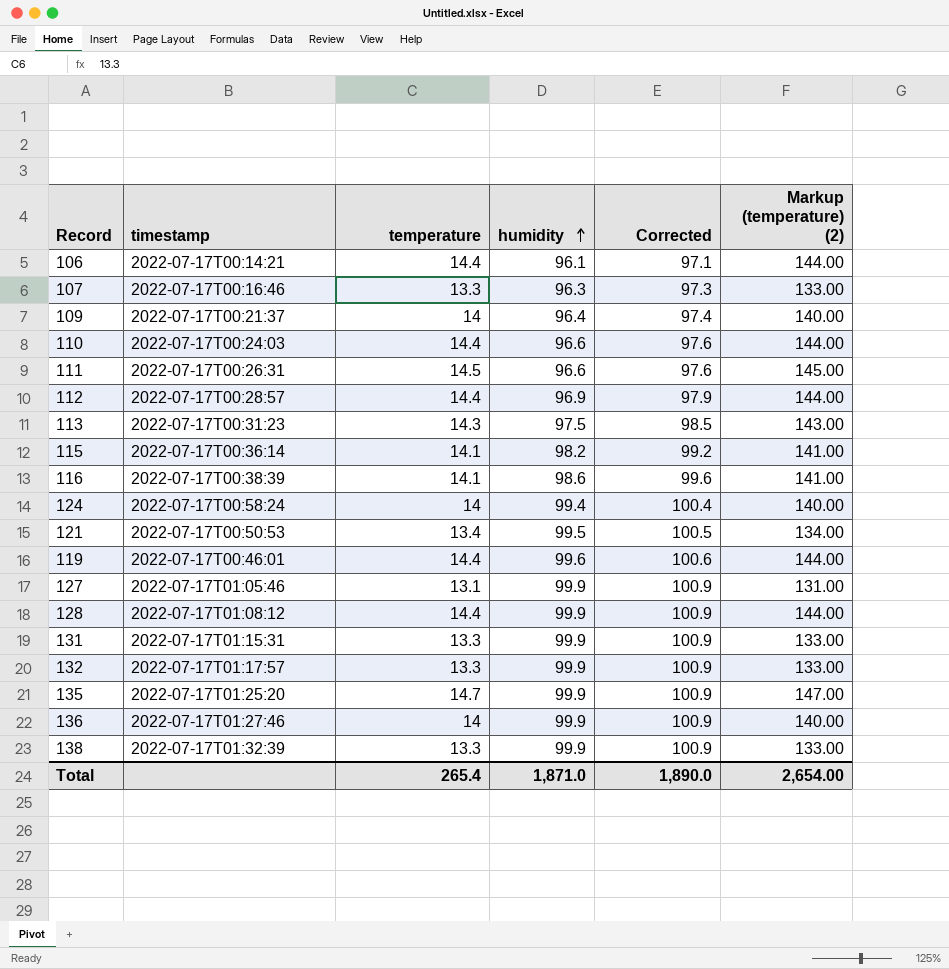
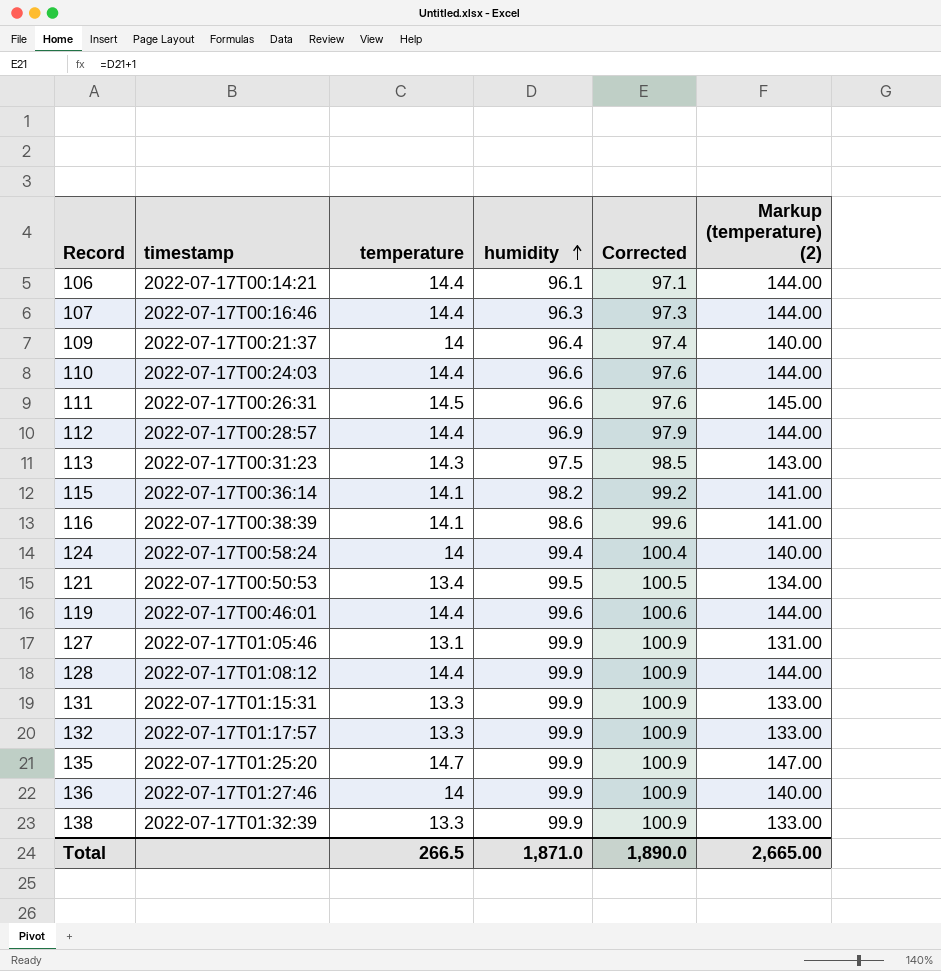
107 | temperature: 13.3 -> 14.4
107 | Markup (temperature) (2): 133.00 -> 144.00
Total | temperature: 265.4 -> 266.5
Total | Markup (temperature) (2): 2,654.00 -> 2,665.00

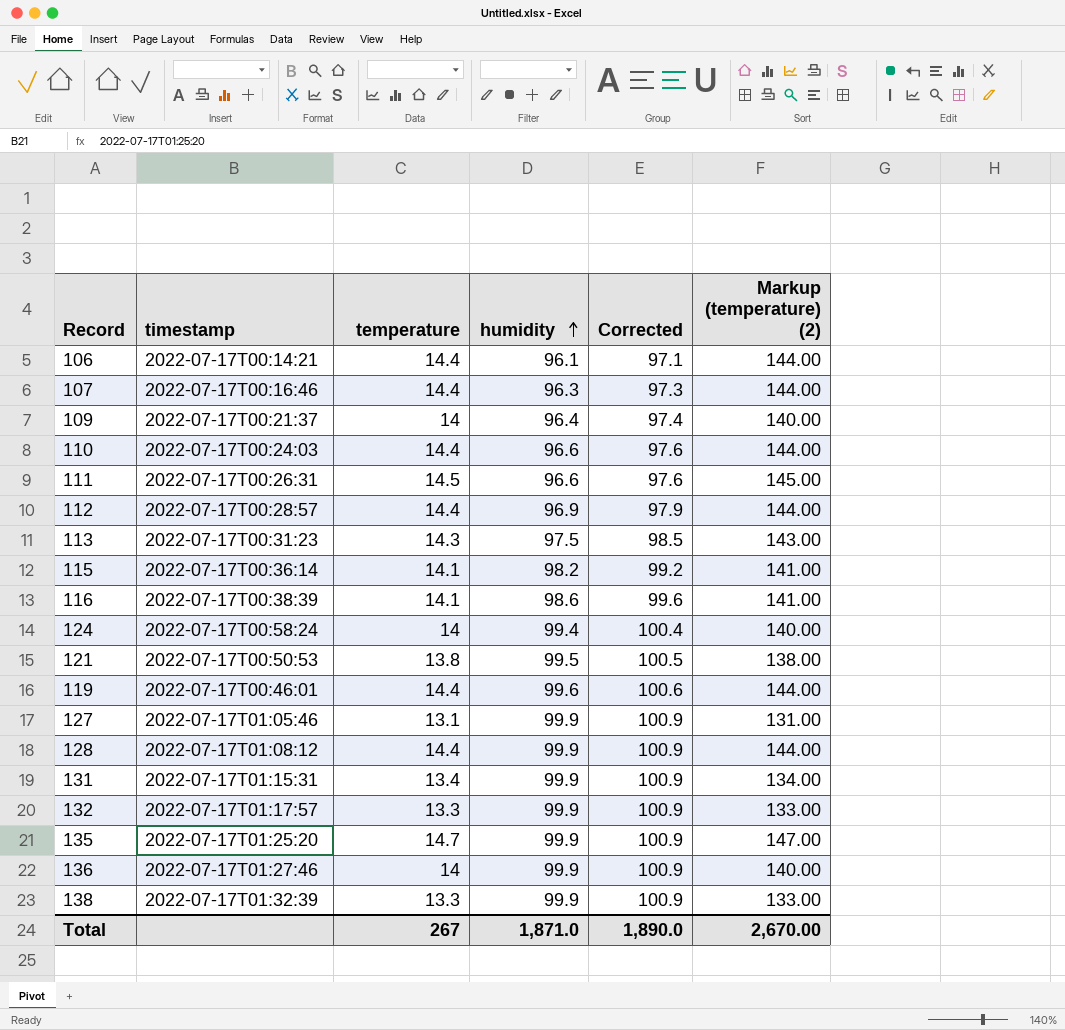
121 | temperature: 13.4 -> 13.8
121 | Markup (temperature) (2): 134.00 -> 138.00
131 | temperature: 13.3 -> 13.4
131 | Markup (temperature) (2): 133.00 -> 134.00
Total | temperature: 266.5 -> 267
Total | Markup (temperature) (2): 2,665.00 -> 2,670.00

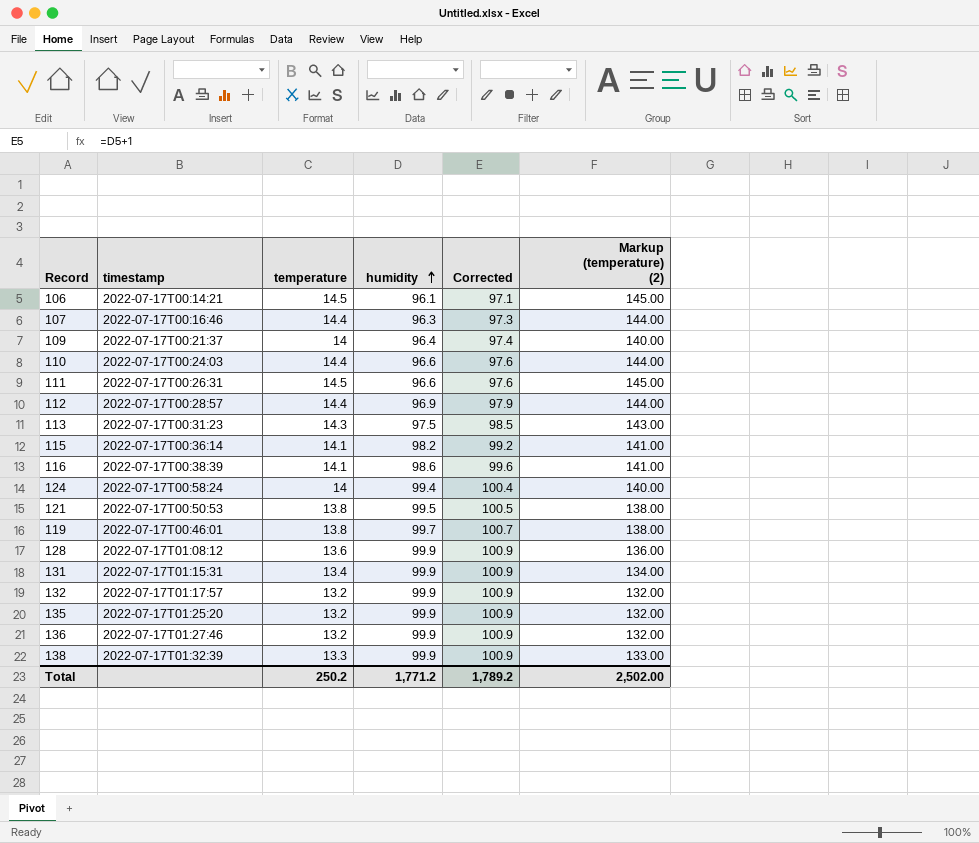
row 127: 2022-07-17T01:05:46 | 13.1 | 99.9 | 100.9 | 131.00 -> none
106 | temperature: 14.4 -> 14.5
106 | Markup (temperature) (2): 144.00 -> 145.00
119 | temperature: 14.4 -> 13.8
119 | humidity: 99.6 -> 99.7
119 | Corrected: 100.6 -> 100.7
119 | Markup (temperature) (2): 144.00 -> 138.00
128 | temperature: 14.4 -> 13.6
128 | Markup (temperature) (2): 144.00 -> 136.00
132 | temperature: 13.3 -> 13.2
132 | Markup (temperature) (2): 133.00 -> 132.00
135 | temperature: 14.7 -> 13.2
135 | Markup (temperature) (2): 147.00 -> 132.00
136 | temperature: 14 -> 13.2
136 | Markup (temperature) (2): 140.00 -> 132.00
Total | temperature: 267 -> 250.2
Total | humidity: 1,871.0 -> 1,771.2
Total | Corrected: 1,890.0 -> 1,789.2
Total | Markup (temperature) (2): 2,670.00 -> 2,502.00

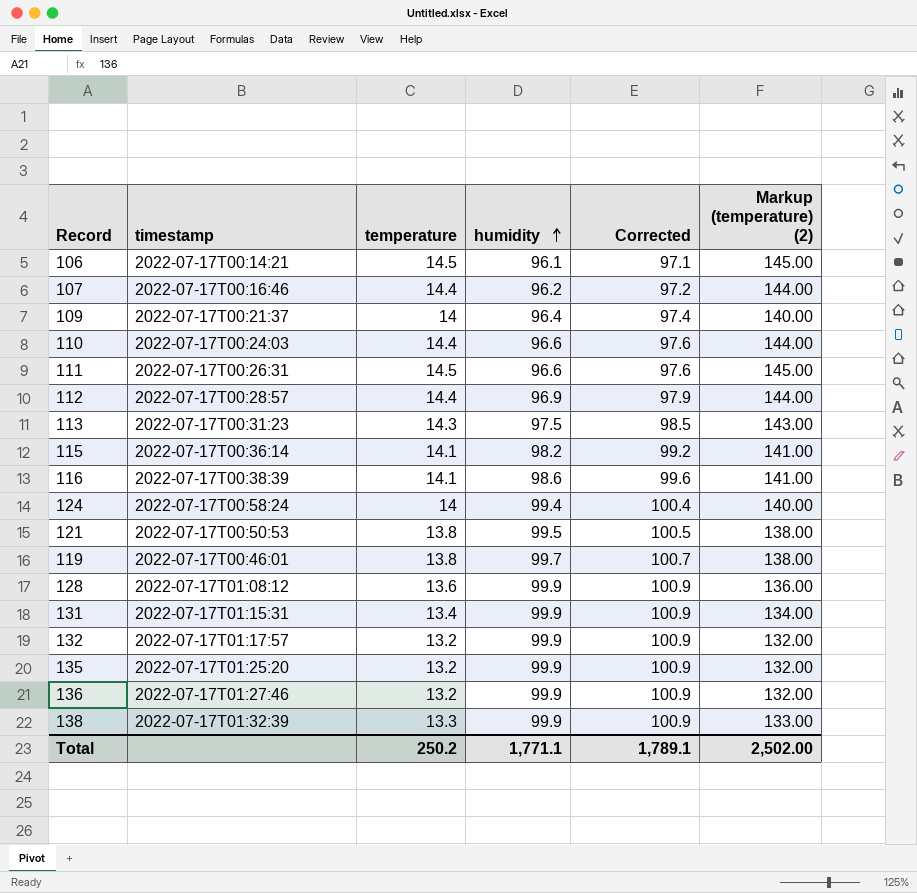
107 | humidity: 96.3 -> 96.2
107 | Corrected: 97.3 -> 97.2
Total | humidity: 1,771.2 -> 1,771.1
Total | Corrected: 1,789.2 -> 1,789.1

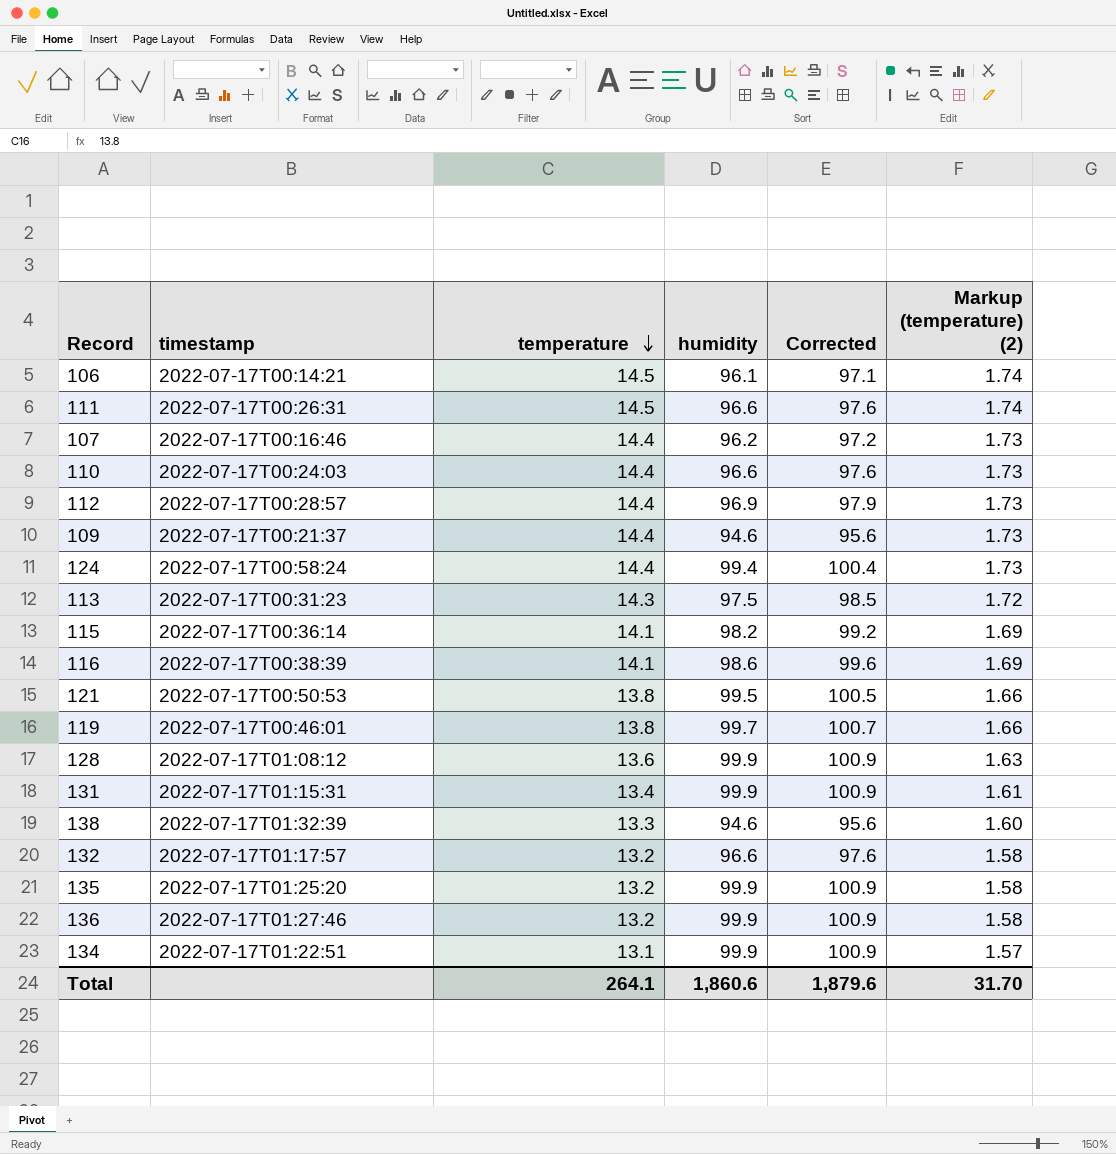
row order: humidity ascending -> temperature descending
column Markup (temperature) (2) | formula: [temperature] * 10 -> [temperature] * 0.12
109 | temperature: 14 -> 14.4
109 | humidity: 96.4 -> 94.6
109 | Corrected: 97.4 -> 95.6
124 | temperature: 14 -> 14.4
138 | humidity: 99.9 -> 94.6
138 | Corrected: 100.9 -> 95.6
132 | humidity: 99.9 -> 96.6
132 | Corrected: 100.9 -> 97.6
row 134: none -> 2022-07-17T01:22:51 | 13.1 | 99.9 | 100.9 | 1.57
Total | temperature: 250.2 -> 264.1
Total | humidity: 1,771.1 -> 1,860.6
Total | Corrected: 1,789.1 -> 1,879.6
Total | Markup (temperature) (2): 2,502.00 -> 31.70

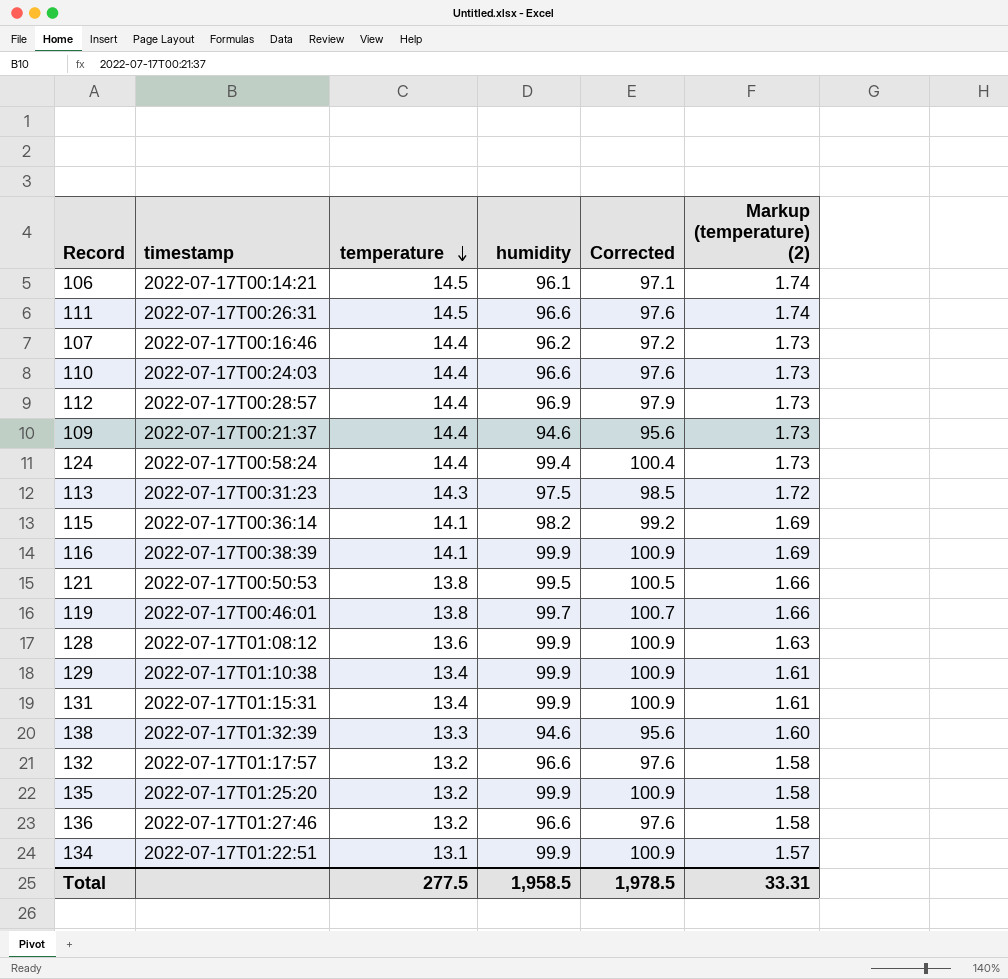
116 | humidity: 98.6 -> 99.9
116 | Corrected: 99.6 -> 100.9
row 129: none -> 2022-07-17T01:10:38 | 13.4 | 99.9 | 100.9 | 1.61
136 | humidity: 99.9 -> 96.6
136 | Corrected: 100.9 -> 97.6
Total | temperature: 264.1 -> 277.5
Total | humidity: 1,860.6 -> 1,958.5
Total | Corrected: 1,879.6 -> 1,978.5
Total | Markup (temperature) (2): 31.70 -> 33.31

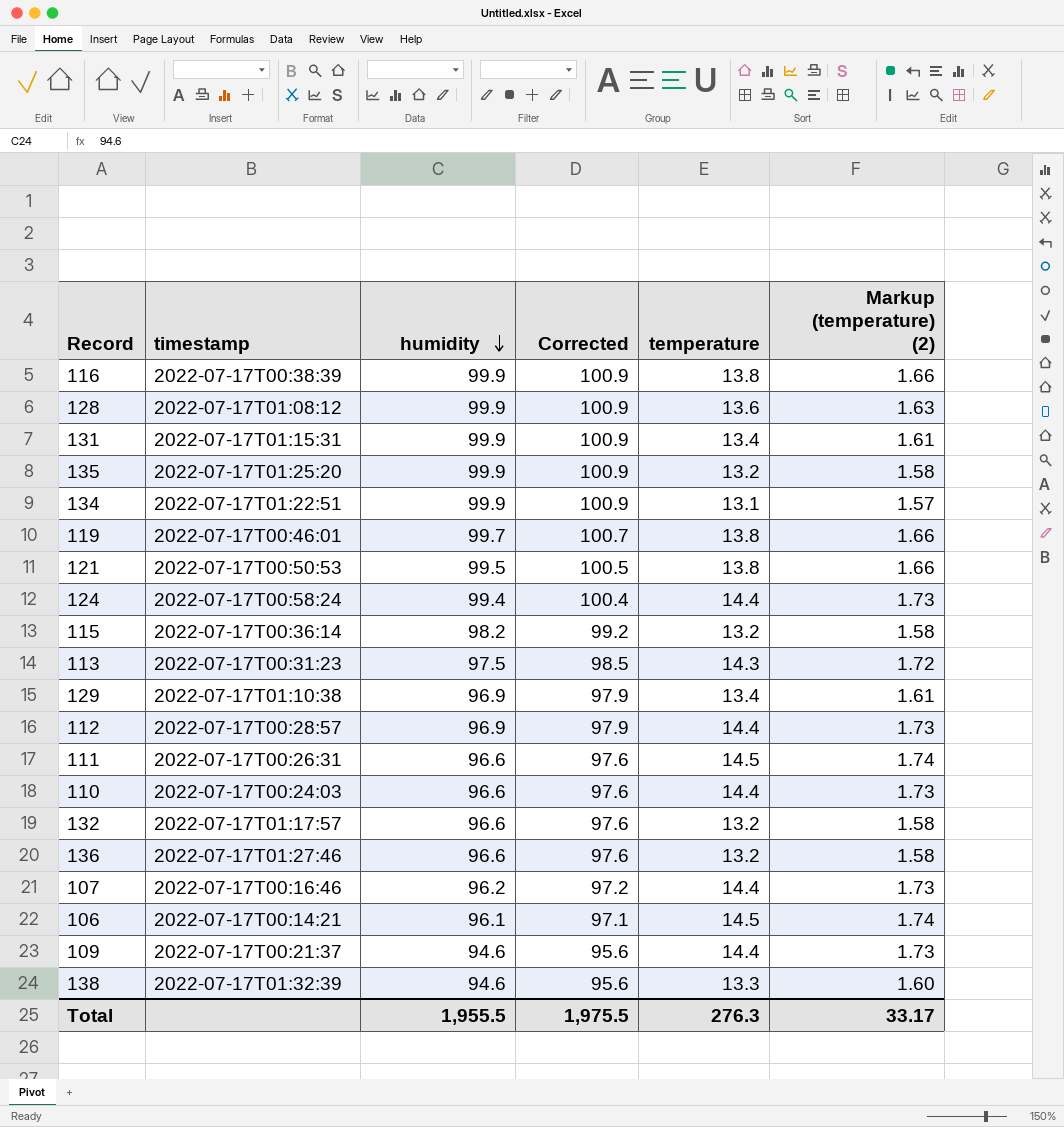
row order: temperature descending -> humidity descending
column temperature | position: 3 -> 5
116 | temperature: 14.1 -> 13.8
116 | Markup (temperature) (2): 1.69 -> 1.66
115 | temperature: 14.1 -> 13.2
115 | Markup (temperature) (2): 1.69 -> 1.58
129 | humidity: 99.9 -> 96.9
129 | Corrected: 100.9 -> 97.9
Total | humidity: 1,958.5 -> 1,955.5
Total | Corrected: 1,978.5 -> 1,975.5
Total | temperature: 277.5 -> 276.3
Total | Markup (temperature) (2): 33.31 -> 33.17

